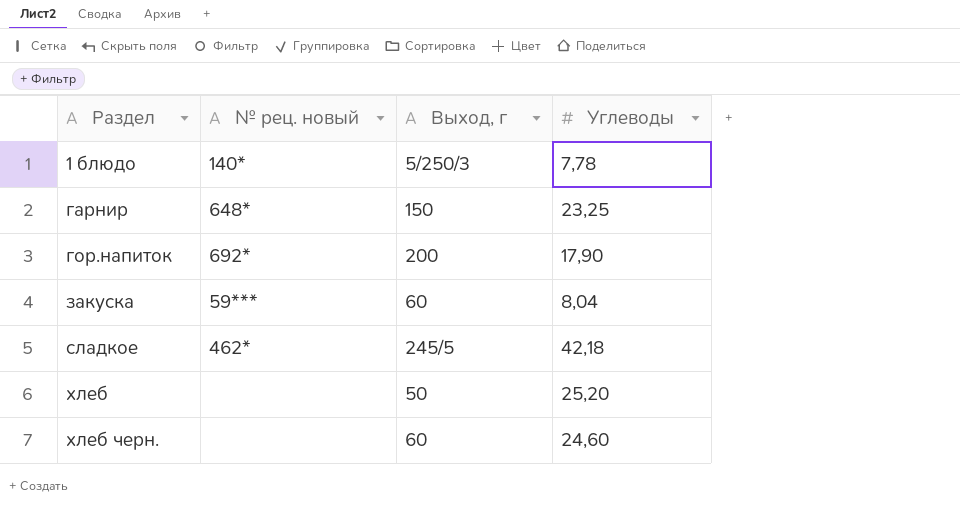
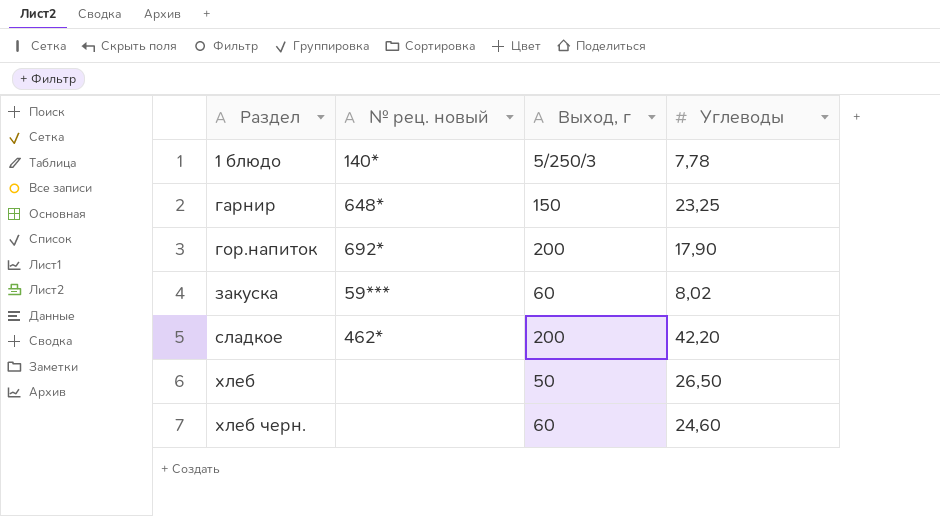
закуска | Углеводы: 8,04 -> 8,02
сладкое | Выход, г: 245/5 -> 200
сладкое | Углеводы: 42,18 -> 42,20
хлеб | Углеводы: 25,20 -> 26,50

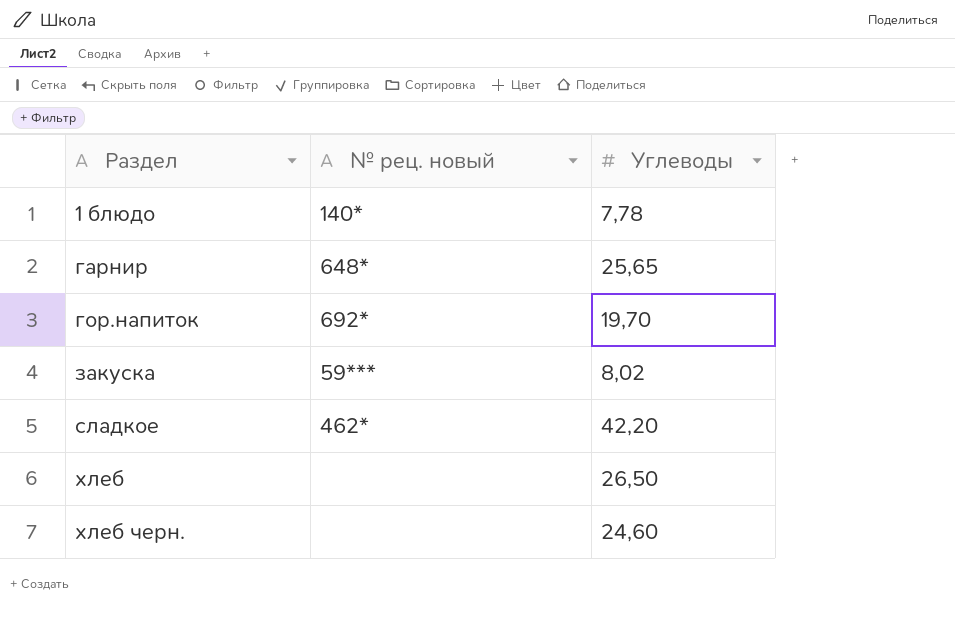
column Выход, г | position: 3 -> none
гарнир | Углеводы: 23,25 -> 25,65
гор.напиток | Углеводы: 17,90 -> 19,70

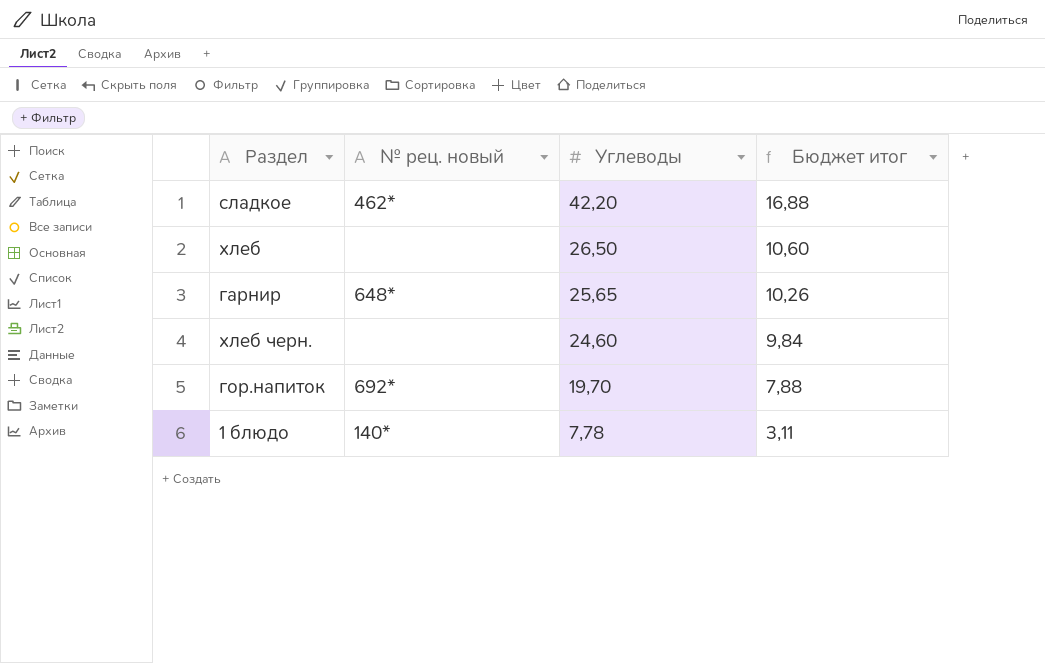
row order: Раздел ascending -> Углеводы descending
column Бюджет итог | formula: none -> [Углеводы] * 0,4
row закуска: 59*** | 8,02 -> none

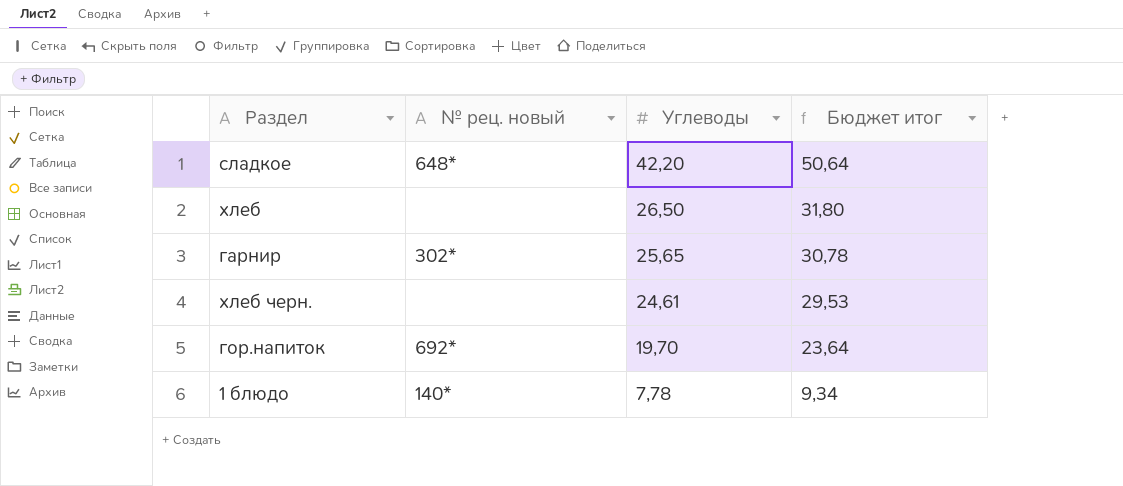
column Бюджет итог | formula: [Углеводы] * 0,4 -> [Углеводы] * 1,2
сладкое | № рец. новый: 462* -> 648*
гарнир | № рец. новый: 648* -> 302*
хлеб черн. | Углеводы: 24,60 -> 24,61

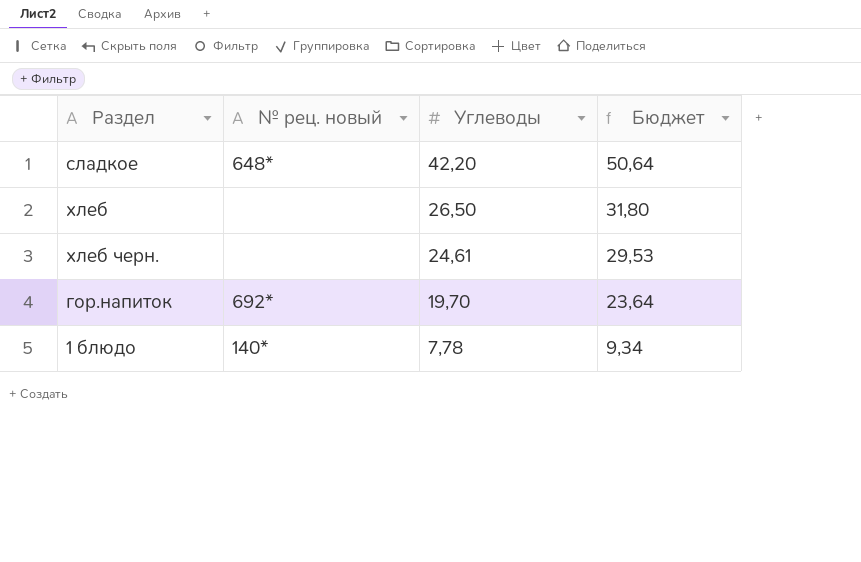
column name: Бюджет итог -> Бюджет
row гарнир: 302* | 25,65 | 30,78 -> none

